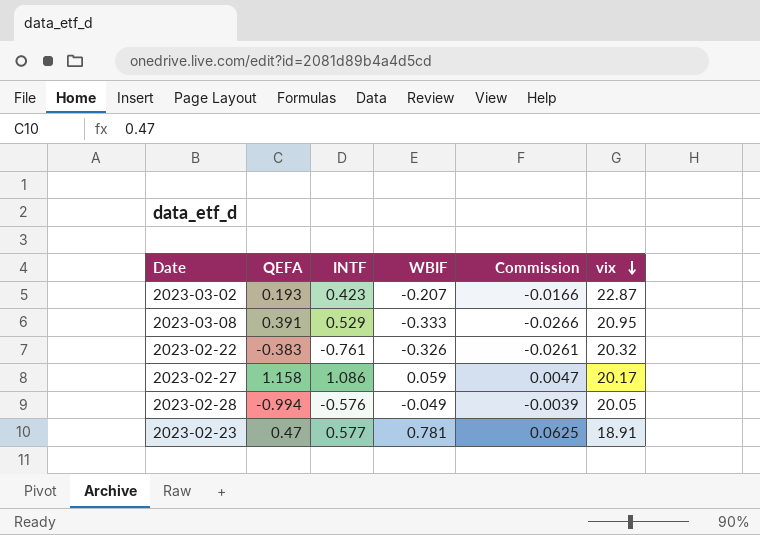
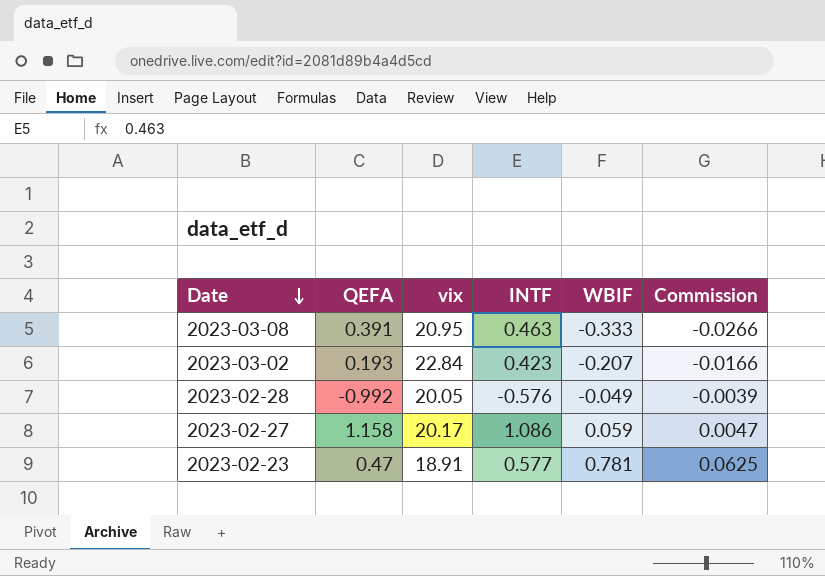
row order: vix descending -> Date descending
column vix | position: 6 -> 3
row 2023-02-22: -0.383 | -0.761 | -0.326 | -0.0261 | 20.32 -> none
2023-03-08 | INTF: 0.529 -> 0.463
2023-03-02 | vix: 22.87 -> 22.84
2023-02-28 | QEFA: -0.994 -> -0.992

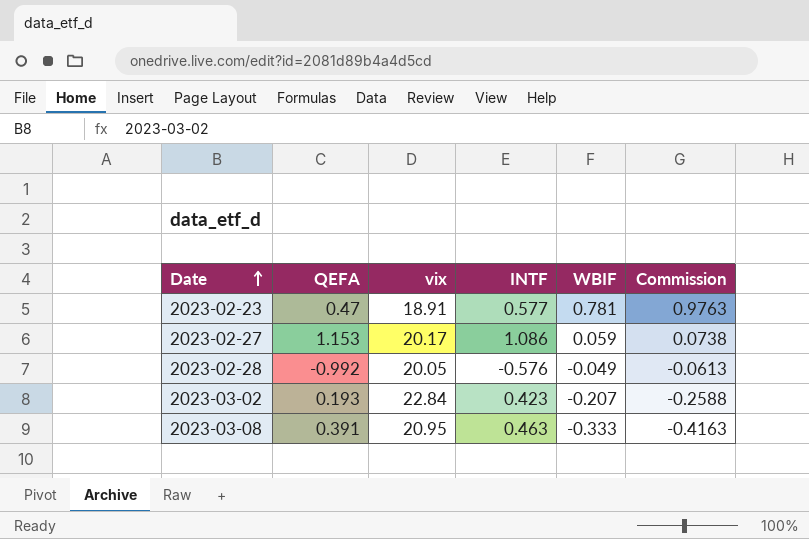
row order: Date descending -> Date ascending
column Commission | formula: [WBIF] * 0.08 -> [WBIF] * 1.25
2023-02-27 | QEFA: 1.158 -> 1.153

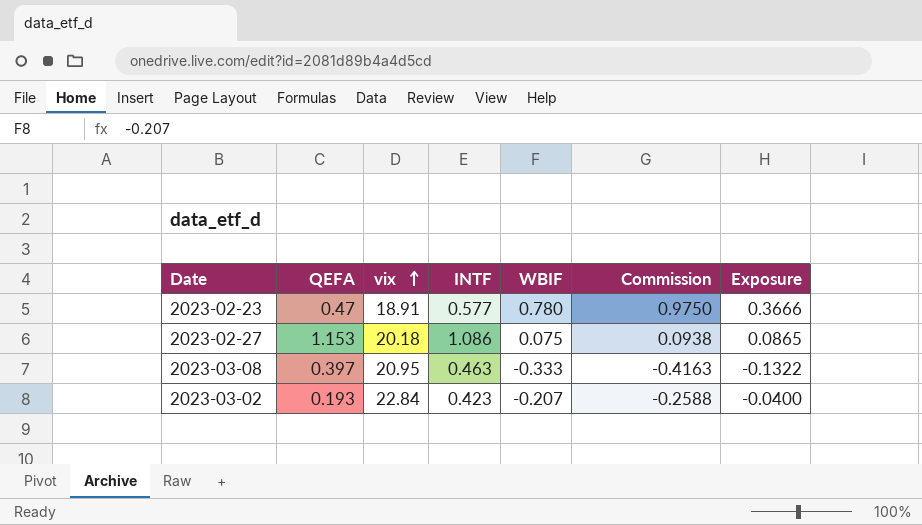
row order: Date ascending -> vix ascending
column Exposure | formula: none -> [QEFA] * [WBIF]
row 2023-02-28: -0.992 | 20.05 | -0.576 | -0.049 | -0.0613 -> none
2023-02-23 | WBIF: 0.781 -> 0.780
2023-02-23 | Commission: 0.9763 -> 0.9750
2023-02-27 | vix: 20.17 -> 20.18
2023-02-27 | WBIF: 0.059 -> 0.075
2023-02-27 | Commission: 0.0738 -> 0.0938
2023-03-08 | QEFA: 0.391 -> 0.397

